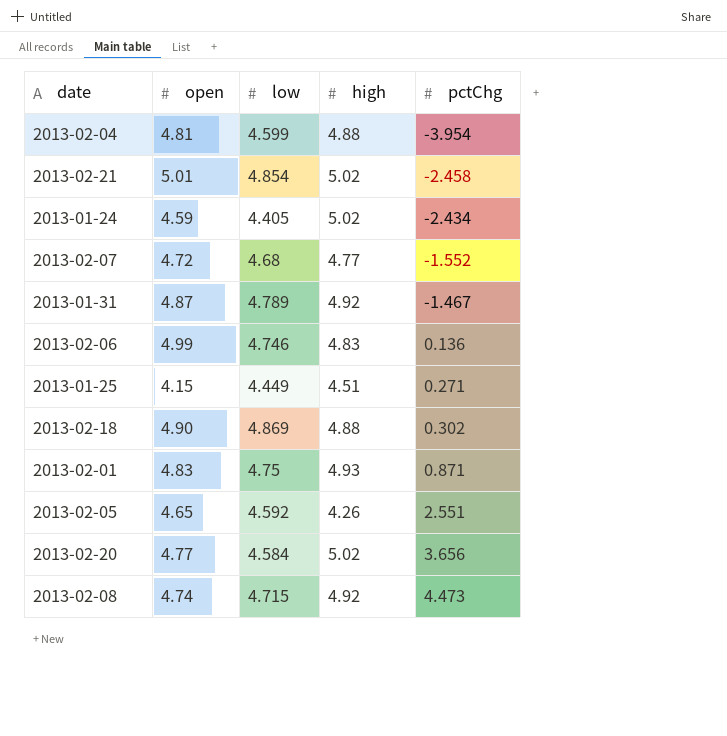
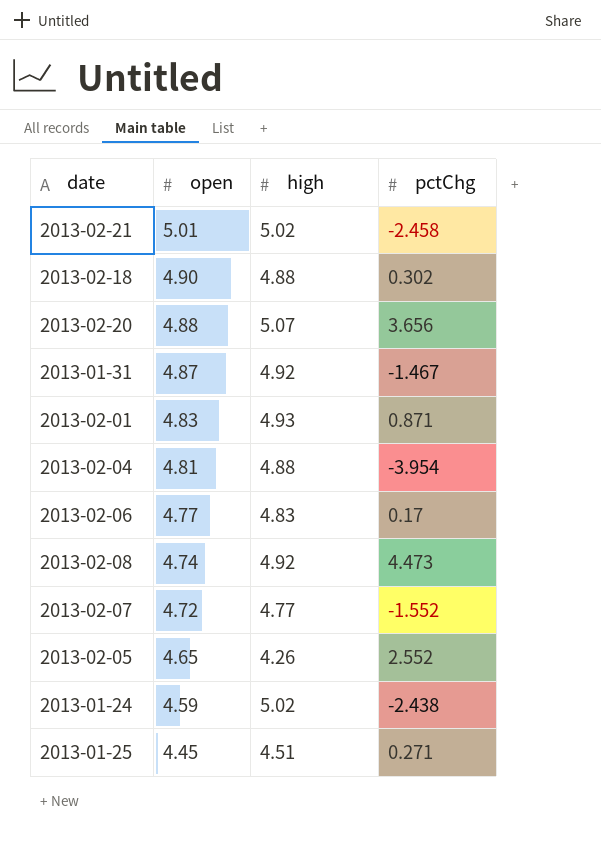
row order: pctChg ascending -> open descending
column low | position: 3 -> none
2013-02-20 | open: 4.77 -> 4.88
2013-02-20 | high: 5.02 -> 5.07
2013-02-06 | open: 4.99 -> 4.77
2013-02-06 | pctChg: 0.136 -> 0.17
2013-02-05 | pctChg: 2.551 -> 2.552
2013-01-24 | pctChg: -2.434 -> -2.438
2013-01-25 | open: 4.15 -> 4.45

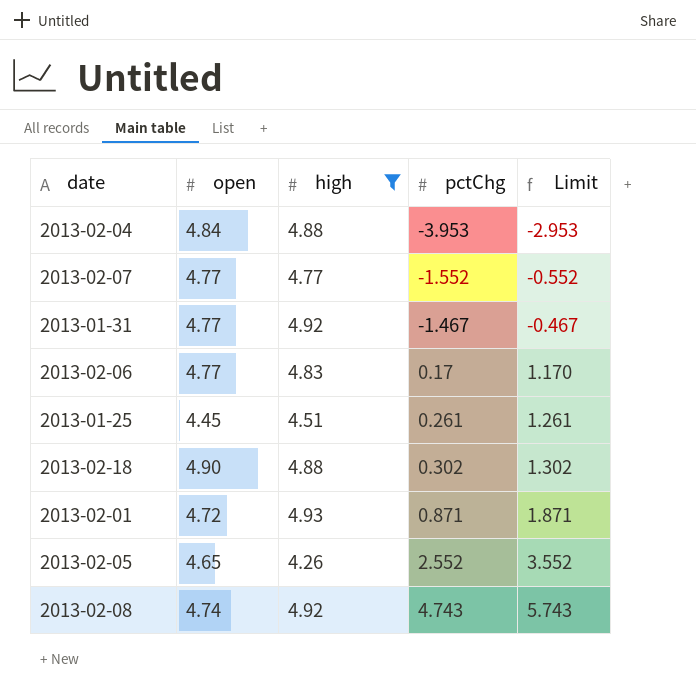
filter: none -> high <= 4.93
row order: open descending -> pctChg ascending
column Limit | formula: none -> [pctChg] + 1
2013-02-04 | open: 4.81 -> 4.84
2013-02-04 | pctChg: -3.954 -> -3.953
2013-02-07 | open: 4.72 -> 4.77
2013-01-31 | open: 4.87 -> 4.77
2013-01-25 | pctChg: 0.271 -> 0.261
2013-02-01 | open: 4.83 -> 4.72
2013-02-08 | pctChg: 4.473 -> 4.743

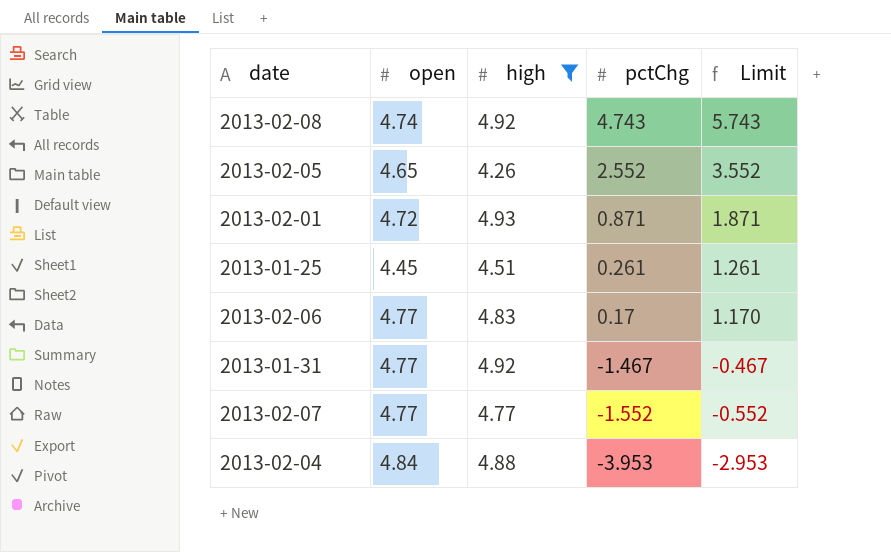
row order: pctChg ascending -> pctChg descending
row 2013-02-18: 4.90 | 4.88 | 0.302 | 1.302 -> none

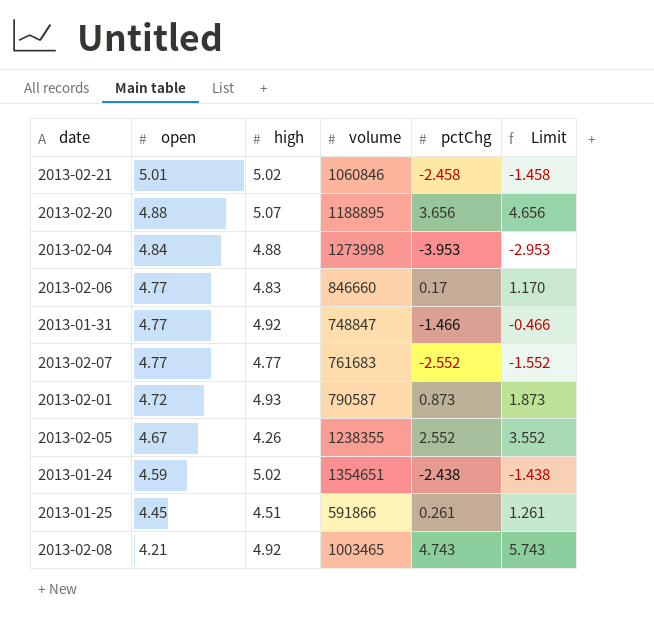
filter: high <= 4.93 -> none
row order: pctChg descending -> open descending
column volume | position: none -> 4
2013-01-31 | pctChg: -1.467 -> -1.466
2013-01-31 | Limit: -0.467 -> -0.466
2013-02-07 | pctChg: -1.552 -> -2.552
2013-02-07 | Limit: -0.552 -> -1.552
2013-02-01 | pctChg: 0.871 -> 0.873
2013-02-01 | Limit: 1.871 -> 1.873
2013-02-05 | open: 4.65 -> 4.67
2013-02-08 | open: 4.74 -> 4.21

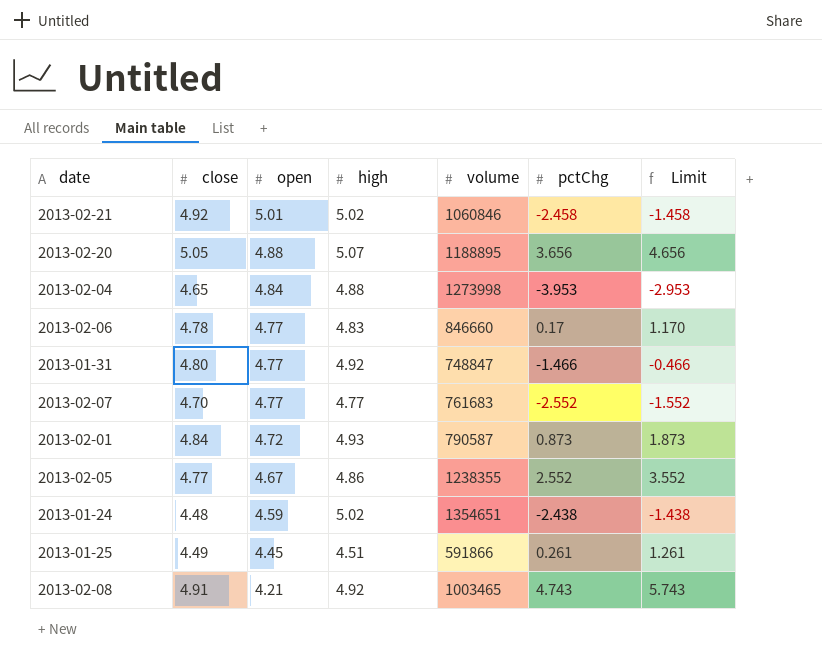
column close | position: none -> 2
2013-02-05 | high: 4.26 -> 4.86

